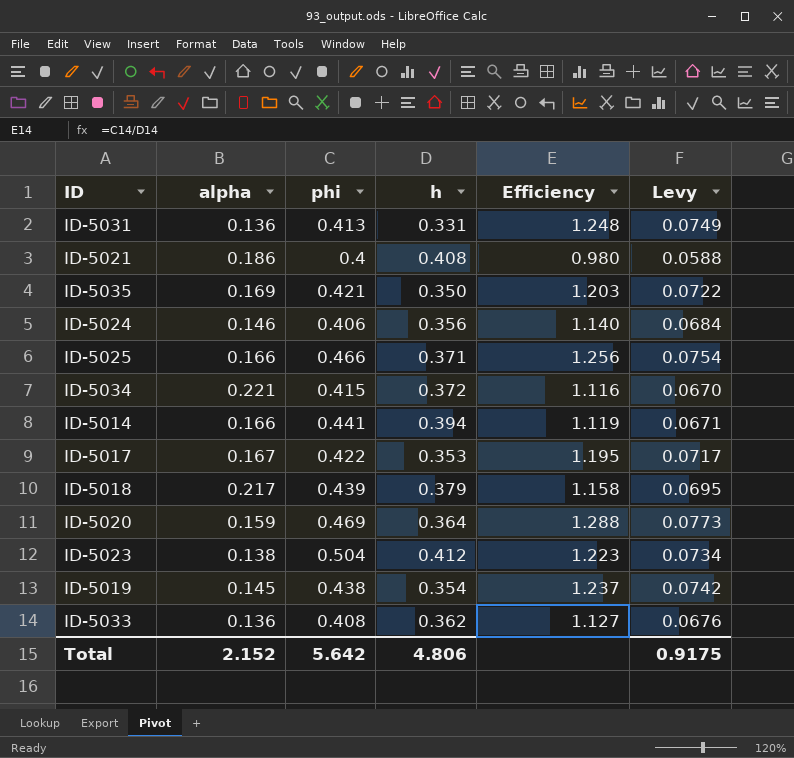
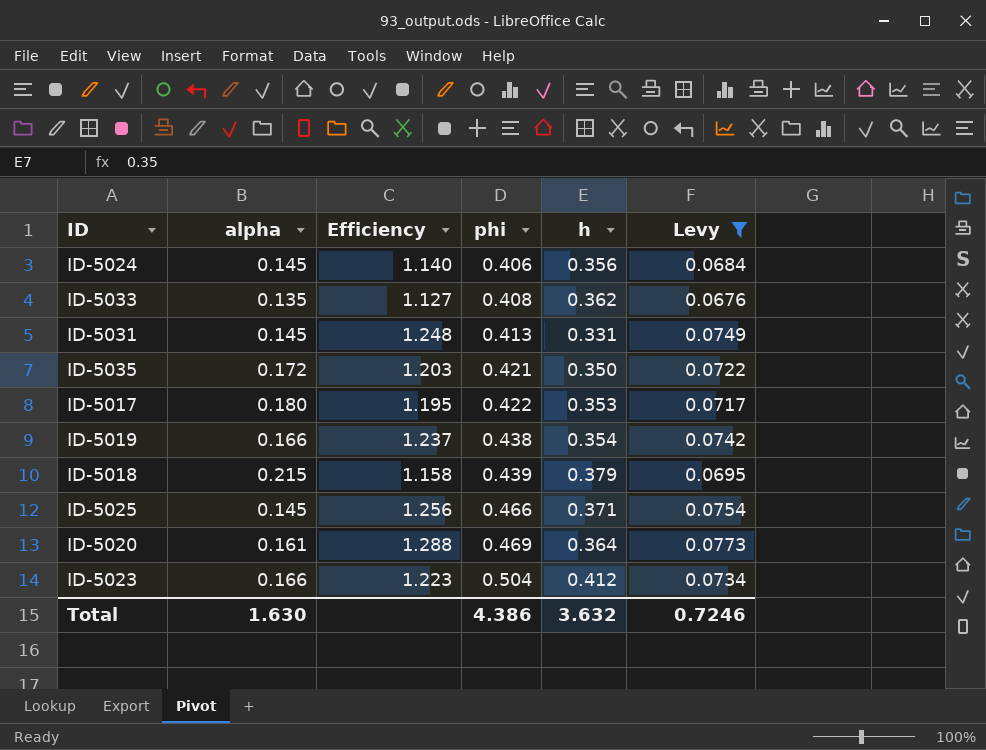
filter: none -> Levy >= 0.0676
row order: none -> phi ascending
column Efficiency | position: 5 -> 3
ID-5024 | alpha: 0.146 -> 0.145
ID-5033 | alpha: 0.136 -> 0.135
ID-5031 | alpha: 0.136 -> 0.145
ID-5035 | alpha: 0.169 -> 0.172
ID-5017 | alpha: 0.167 -> 0.180
ID-5019 | alpha: 0.145 -> 0.166
ID-5018 | alpha: 0.217 -> 0.215
ID-5025 | alpha: 0.166 -> 0.145
ID-5020 | alpha: 0.159 -> 0.161
ID-5023 | alpha: 0.138 -> 0.166
Total | alpha: 2.152 -> 1.630
Total | phi: 5.642 -> 4.386
Total | h: 4.806 -> 3.632
Total | Levy: 0.9175 -> 0.7246

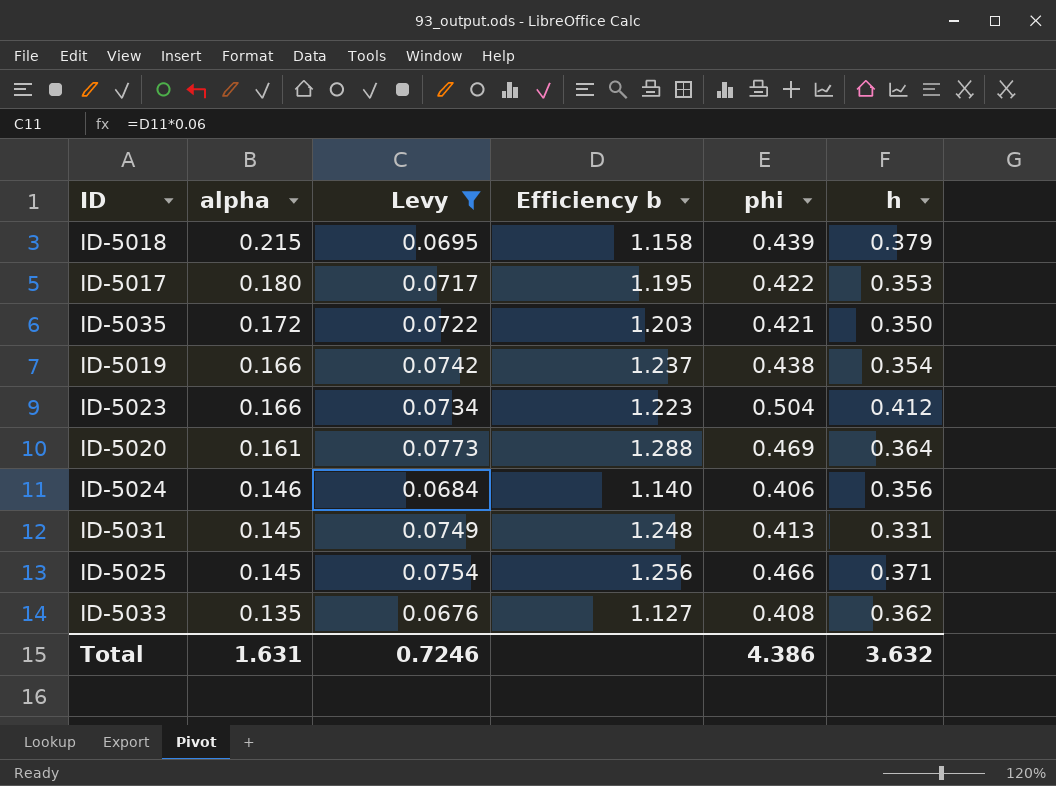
row order: phi ascending -> alpha descending
column Levy | position: 6 -> 3
column name: Efficiency -> Efficiency b
ID-5024 | alpha: 0.145 -> 0.146
Total | alpha: 1.630 -> 1.631

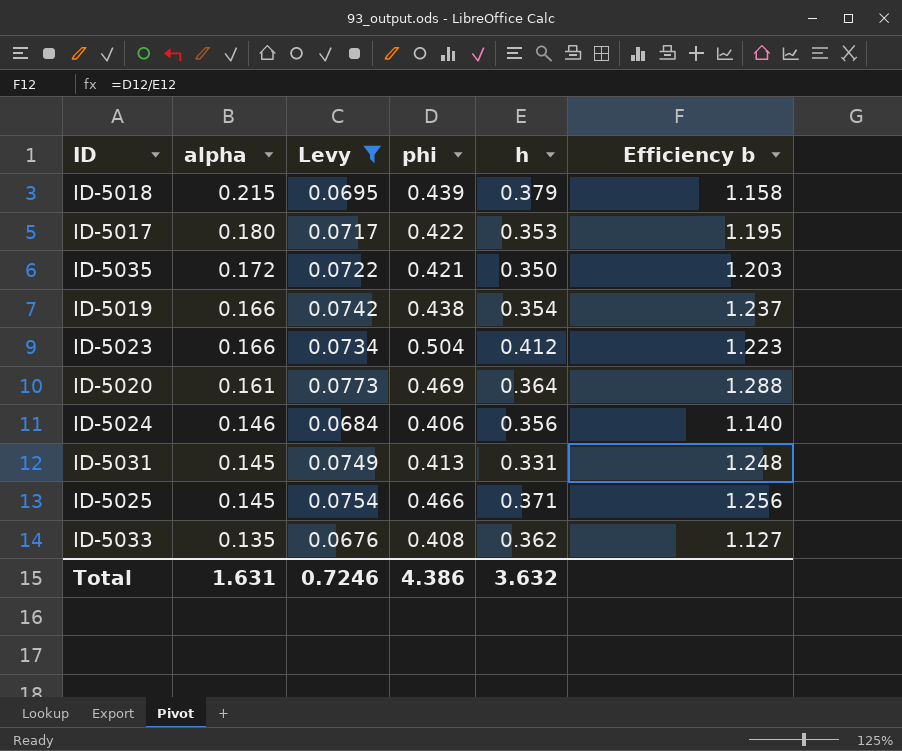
column Efficiency b | position: 4 -> 6

